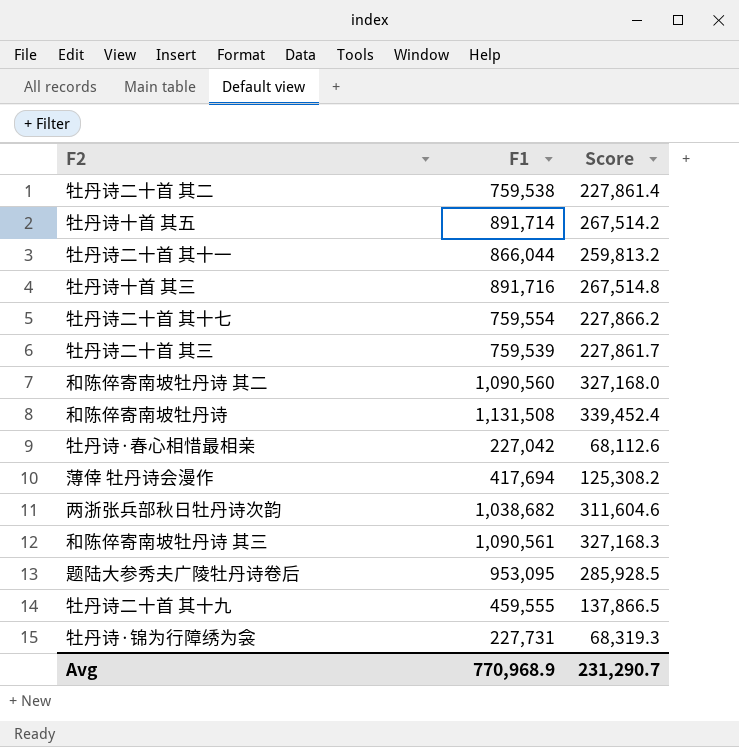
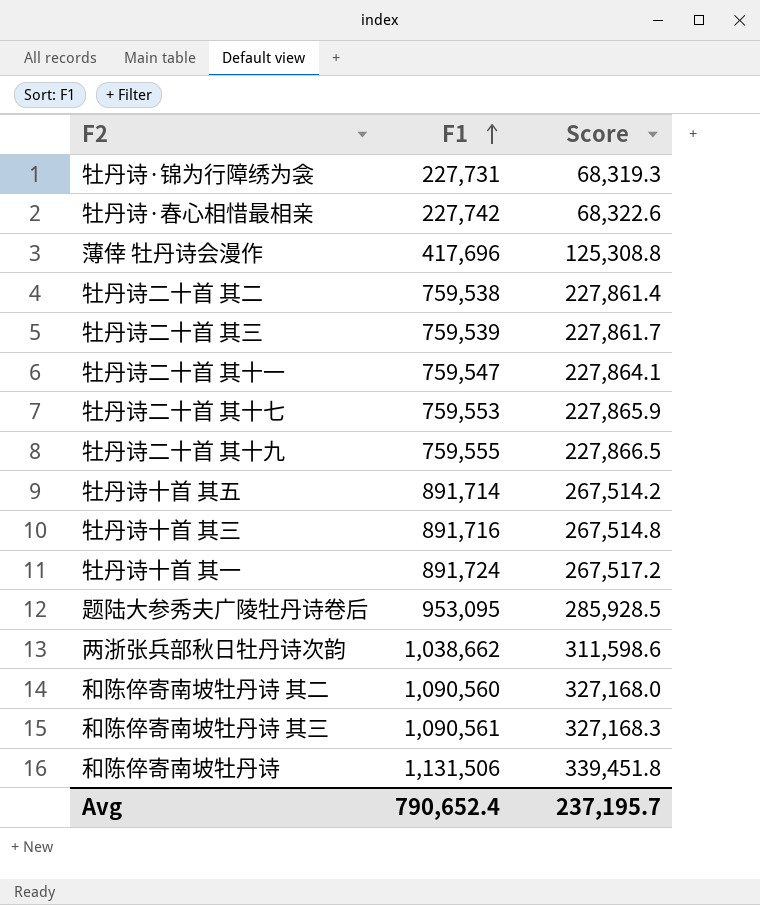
row order: none -> F1 ascending
牡丹诗·春心相惜最相亲 | F1: 227,042 -> 227,742
牡丹诗·春心相惜最相亲 | Score: 68,112.6 -> 68,322.6
薄倖 牡丹诗会漫作 | F1: 417,694 -> 417,696
薄倖 牡丹诗会漫作 | Score: 125,308.2 -> 125,308.8
牡丹诗二十首 其十一 | F1: 866,044 -> 759,547
牡丹诗二十首 其十一 | Score: 259,813.2 -> 227,864.1
牡丹诗二十首 其十七 | F1: 759,554 -> 759,553
牡丹诗二十首 其十七 | Score: 227,866.2 -> 227,865.9
牡丹诗二十首 其十九 | F1: 459,555 -> 759,555
牡丹诗二十首 其十九 | Score: 137,866.5 -> 227,866.5
row 牡丹诗十首 其一: none -> 891,724 | 267,517.2
两浙张兵部秋日牡丹诗次韵 | F1: 1,038,682 -> 1,038,662
两浙张兵部秋日牡丹诗次韵 | Score: 311,604.6 -> 311,598.6
和陈倅寄南坡牡丹诗 | F1: 1,131,508 -> 1,131,506
和陈倅寄南坡牡丹诗 | Score: 339,452.4 -> 339,451.8
Avg | F1: 770,968.9 -> 790,652.4
Avg | Score: 231,290.7 -> 237,195.7

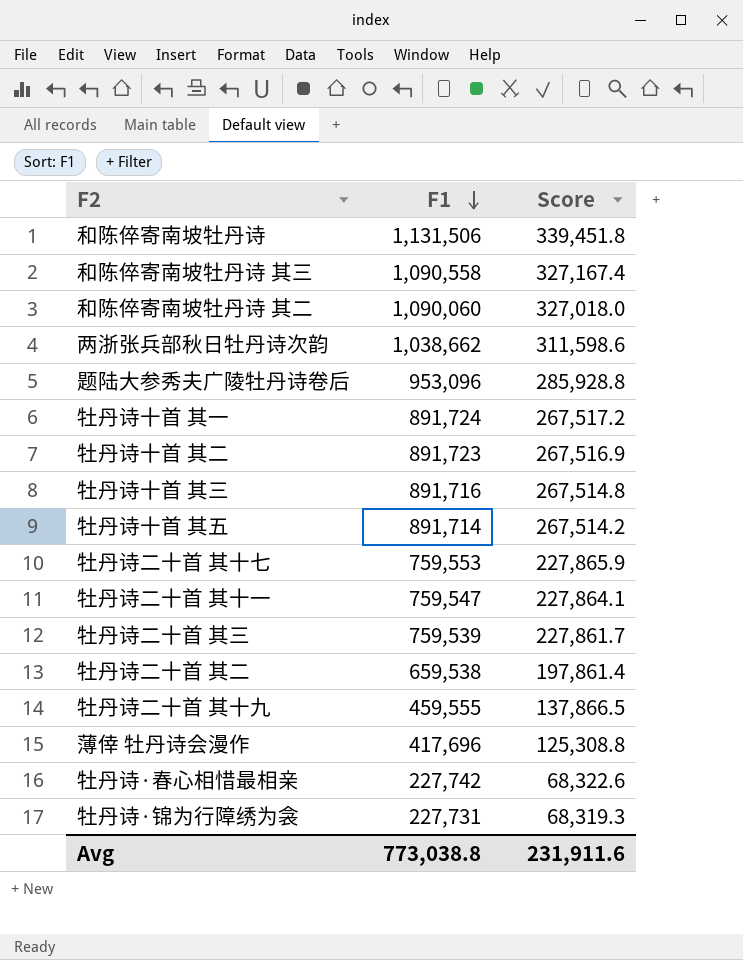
row order: F1 ascending -> F1 descending
和陈倅寄南坡牡丹诗 其三 | F1: 1,090,561 -> 1,090,558
和陈倅寄南坡牡丹诗 其三 | Score: 327,168.3 -> 327,167.4
和陈倅寄南坡牡丹诗 其二 | F1: 1,090,560 -> 1,090,060
和陈倅寄南坡牡丹诗 其二 | Score: 327,168.0 -> 327,018.0
题陆大参秀夫广陵牡丹诗卷后 | F1: 953,095 -> 953,096
题陆大参秀夫广陵牡丹诗卷后 | Score: 285,928.5 -> 285,928.8
row 牡丹诗十首 其二: none -> 891,723 | 267,516.9
牡丹诗二十首 其二 | F1: 759,538 -> 659,538
牡丹诗二十首 其二 | Score: 227,861.4 -> 197,861.4
牡丹诗二十首 其十九 | F1: 759,555 -> 459,555
牡丹诗二十首 其十九 | Score: 227,866.5 -> 137,866.5
Avg | F1: 790,652.4 -> 773,038.8
Avg | Score: 237,195.7 -> 231,911.6

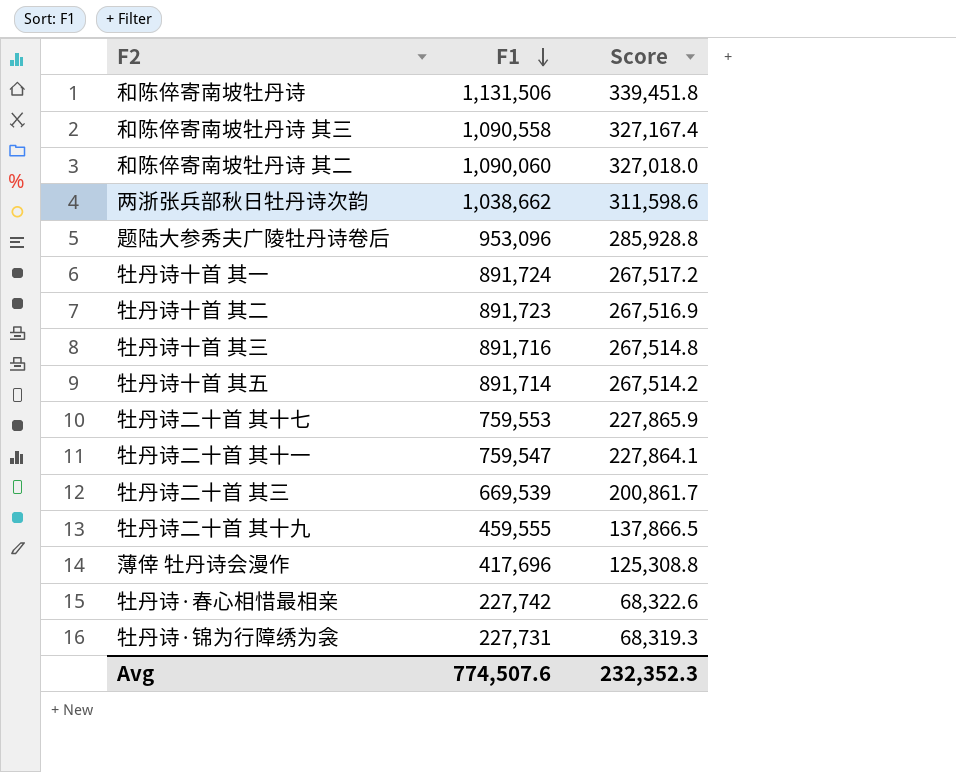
row 牡丹诗二十首 其二: 659,538 | 197,861.4 -> none
牡丹诗二十首 其三 | F1: 759,539 -> 669,539
牡丹诗二十首 其三 | Score: 227,861.7 -> 200,861.7
Avg | F1: 773,038.8 -> 774,507.6
Avg | Score: 231,911.6 -> 232,352.3

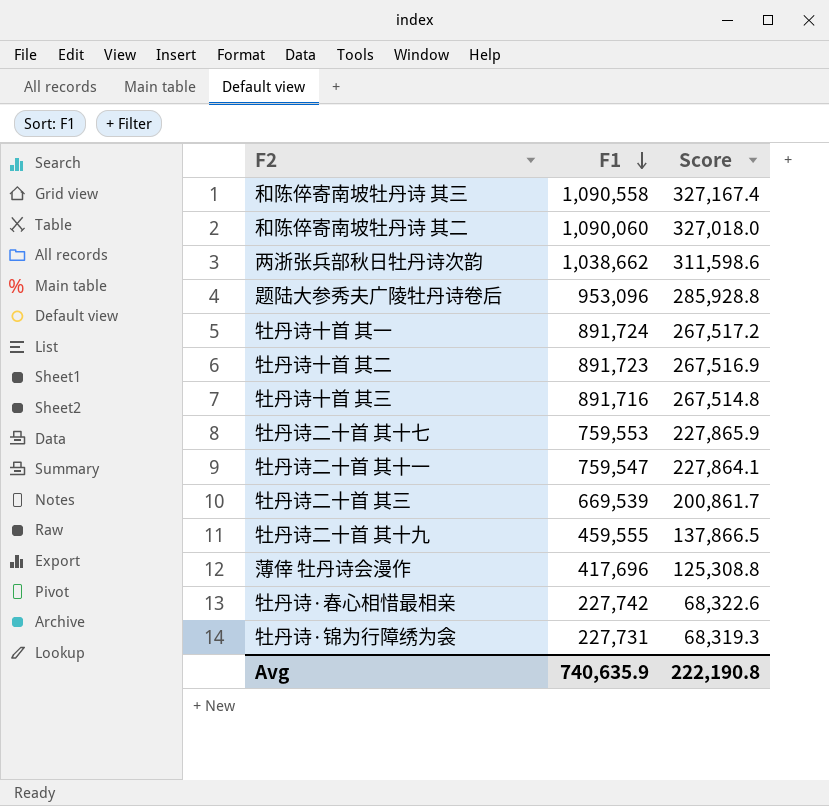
row 和陈倅寄南坡牡丹诗: 1,131,506 | 339,451.8 -> none
row 牡丹诗十首 其五: 891,714 | 267,514.2 -> none
Avg | F1: 774,507.6 -> 740,635.9
Avg | Score: 232,352.3 -> 222,190.8

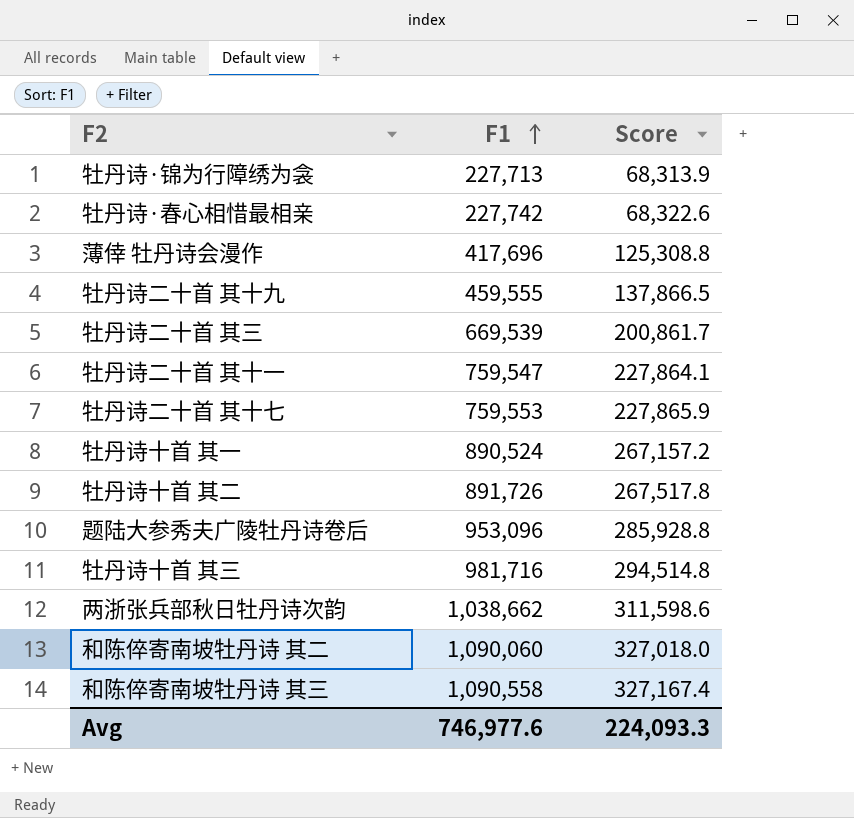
row order: F1 descending -> F1 ascending
牡丹诗·锦为行障绣为衾 | F1: 227,731 -> 227,713
牡丹诗·锦为行障绣为衾 | Score: 68,319.3 -> 68,313.9
牡丹诗十首 其一 | F1: 891,724 -> 890,524
牡丹诗十首 其一 | Score: 267,517.2 -> 267,157.2
牡丹诗十首 其二 | F1: 891,723 -> 891,726
牡丹诗十首 其二 | Score: 267,516.9 -> 267,517.8
牡丹诗十首 其三 | F1: 891,716 -> 981,716
牡丹诗十首 其三 | Score: 267,514.8 -> 294,514.8
Avg | F1: 740,635.9 -> 746,977.6
Avg | Score: 222,190.8 -> 224,093.3

